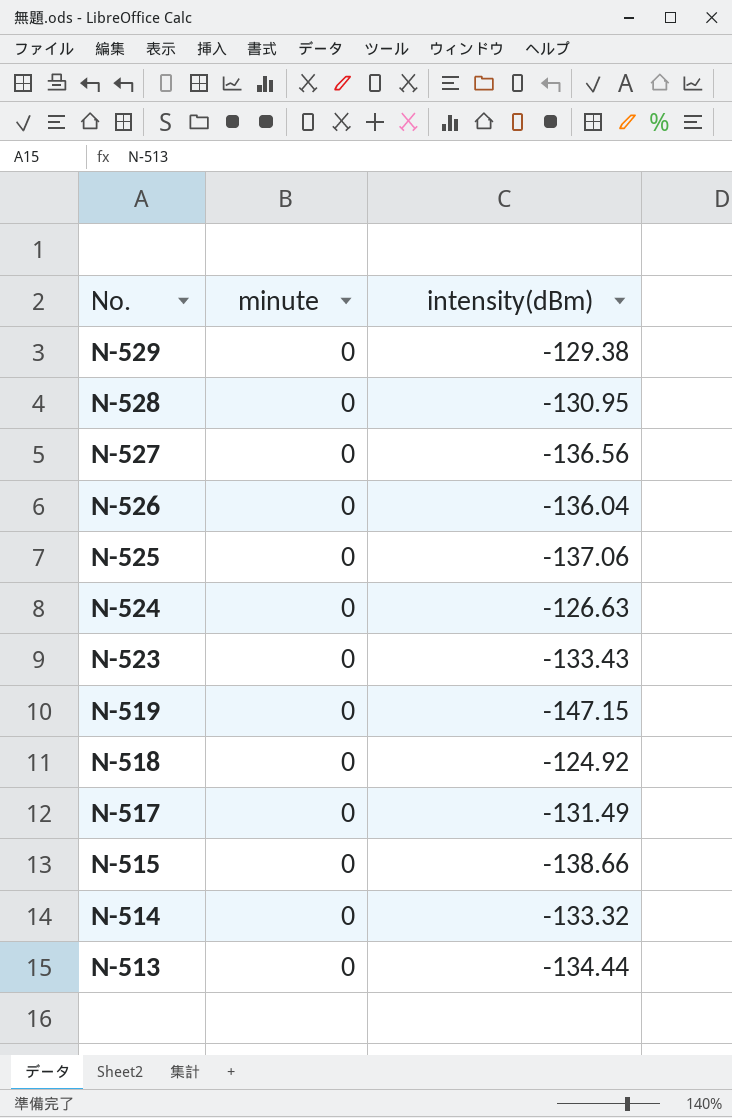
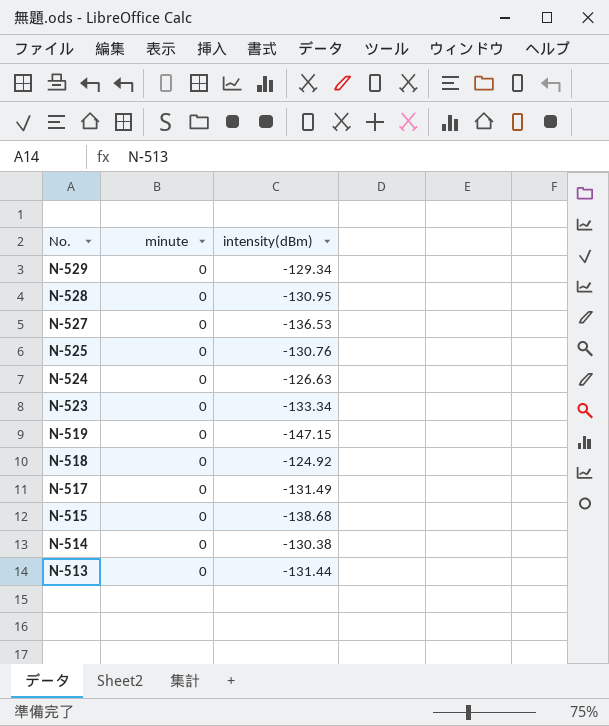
row N-526: 0 | -136.04 -> none
N-529 | intensity(dBm): -129.38 -> -129.34
N-527 | intensity(dBm): -136.56 -> -136.53
N-525 | intensity(dBm): -137.06 -> -130.76
N-523 | intensity(dBm): -133.43 -> -133.34
N-515 | intensity(dBm): -138.66 -> -138.68
N-514 | intensity(dBm): -133.32 -> -130.38
N-513 | intensity(dBm): -134.44 -> -131.44

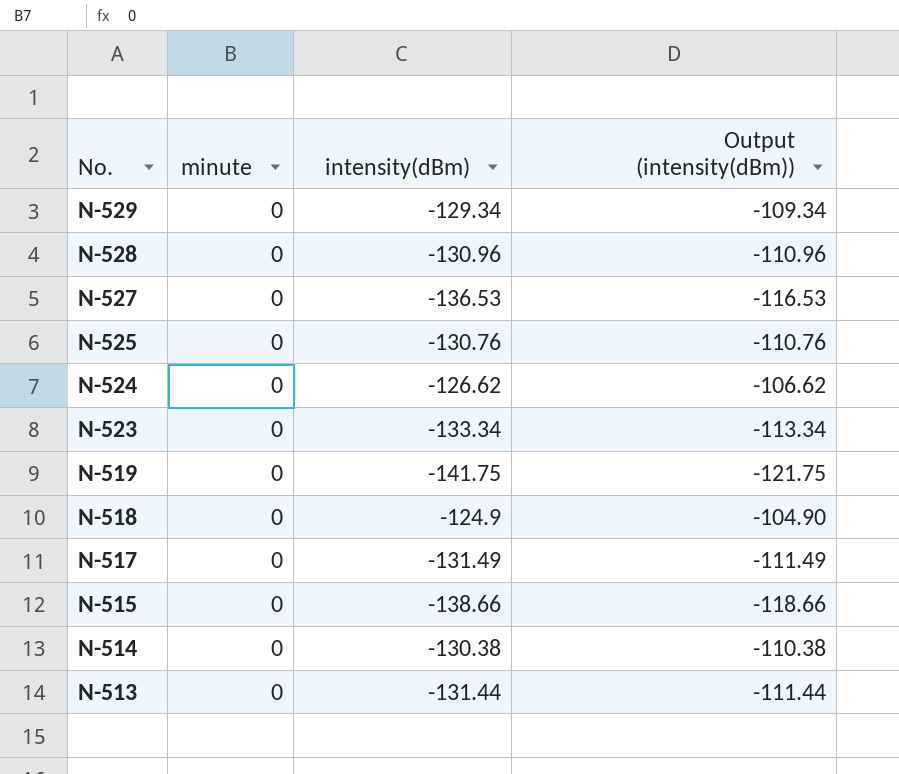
column Output (intensity(dBm)) | formula: none -> [intensity(dBm)] + 20
N-528 | intensity(dBm): -130.95 -> -130.96
N-524 | intensity(dBm): -126.63 -> -126.62
N-519 | intensity(dBm): -147.15 -> -141.75
N-518 | intensity(dBm): -124.92 -> -124.9
N-515 | intensity(dBm): -138.68 -> -138.66

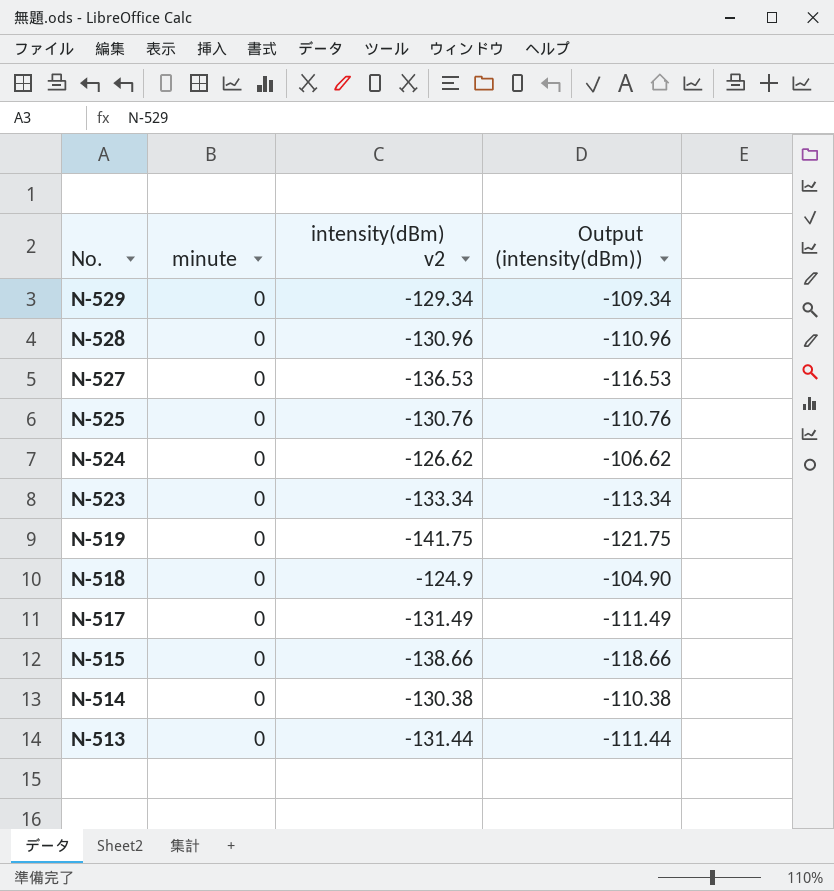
column name: intensity(dBm) -> intensity(dBm) v2

